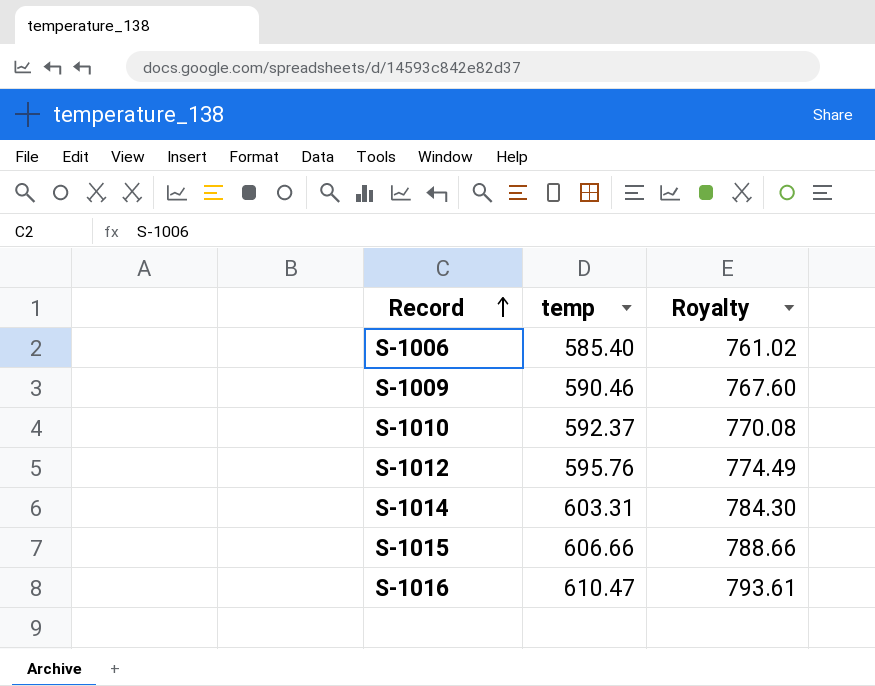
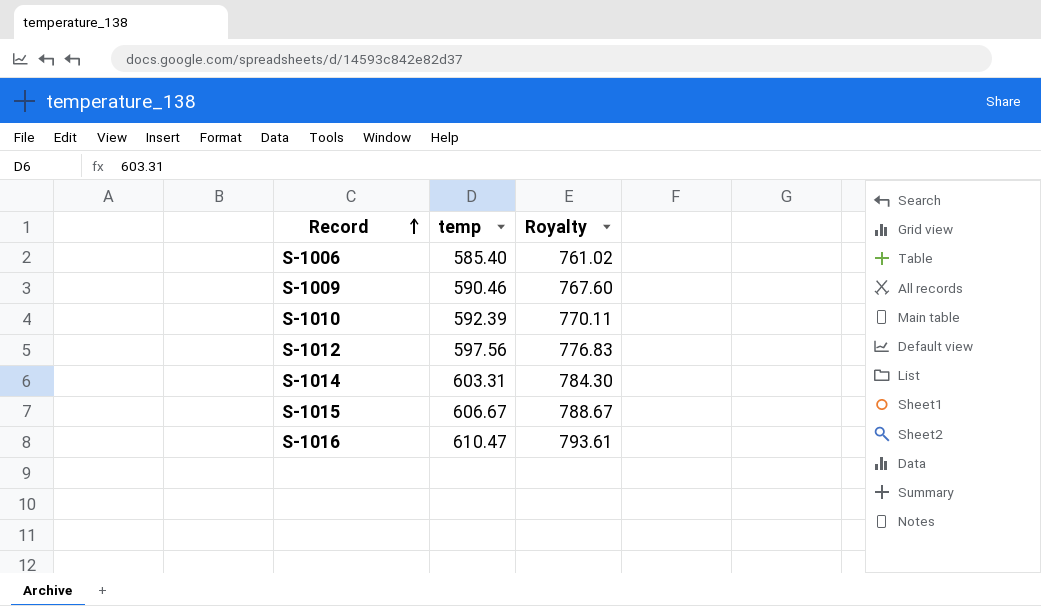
S-1010 | temp: 592.37 -> 592.39
S-1010 | Royalty: 770.08 -> 770.11
S-1012 | temp: 595.76 -> 597.56
S-1012 | Royalty: 774.49 -> 776.83
S-1015 | temp: 606.66 -> 606.67
S-1015 | Royalty: 788.66 -> 788.67

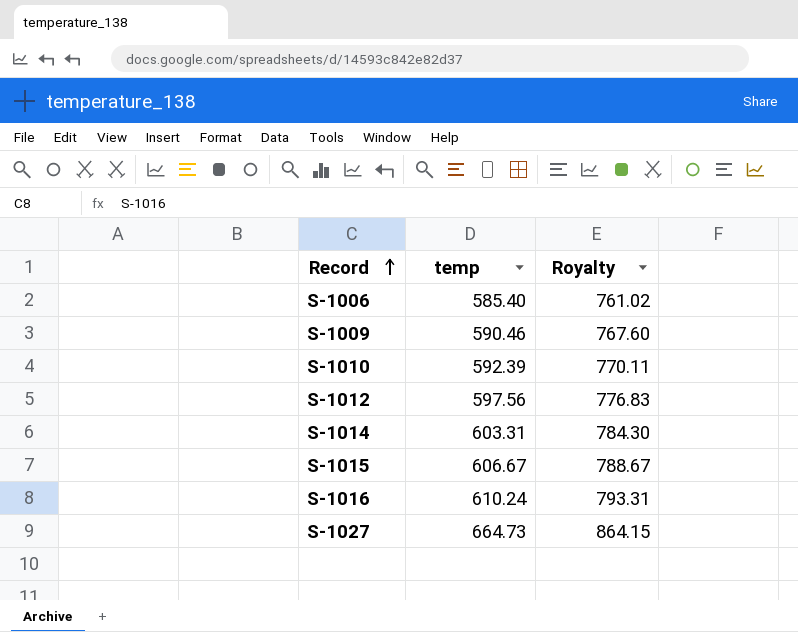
S-1016 | temp: 610.47 -> 610.24
S-1016 | Royalty: 793.61 -> 793.31
row S-1027: none -> 664.73 | 864.15

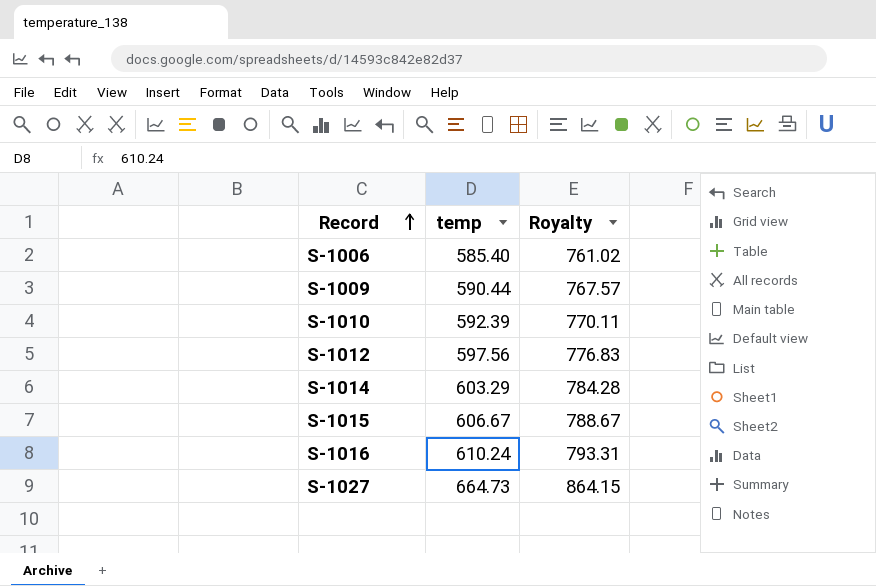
S-1009 | temp: 590.46 -> 590.44
S-1009 | Royalty: 767.60 -> 767.57
S-1014 | temp: 603.31 -> 603.29
S-1014 | Royalty: 784.30 -> 784.28

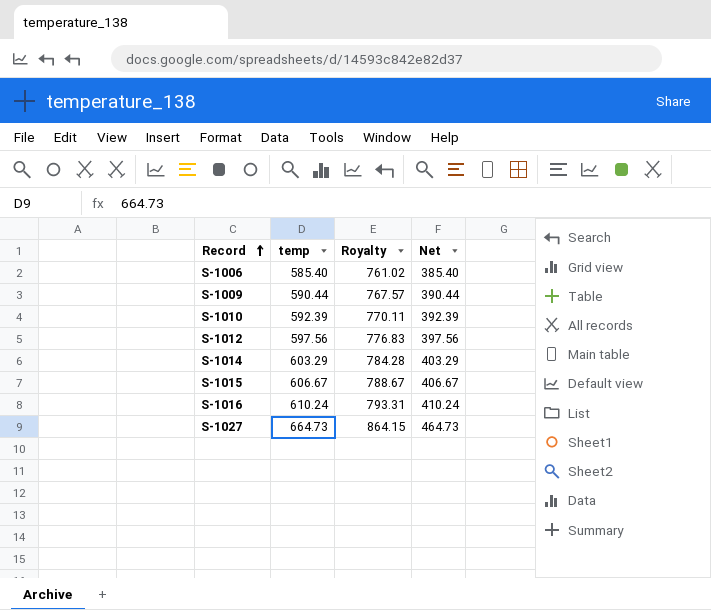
column Net | formula: none -> [temp] - 200

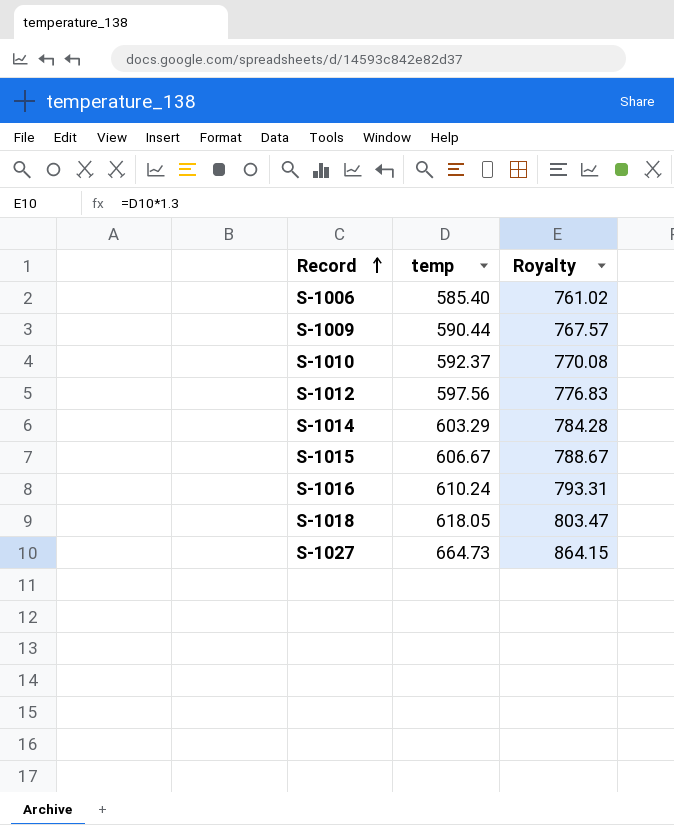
column Net | formula: [temp] - 200 -> none
S-1010 | temp: 592.39 -> 592.37
S-1010 | Royalty: 770.11 -> 770.08
row S-1018: none -> 618.05 | 803.47

